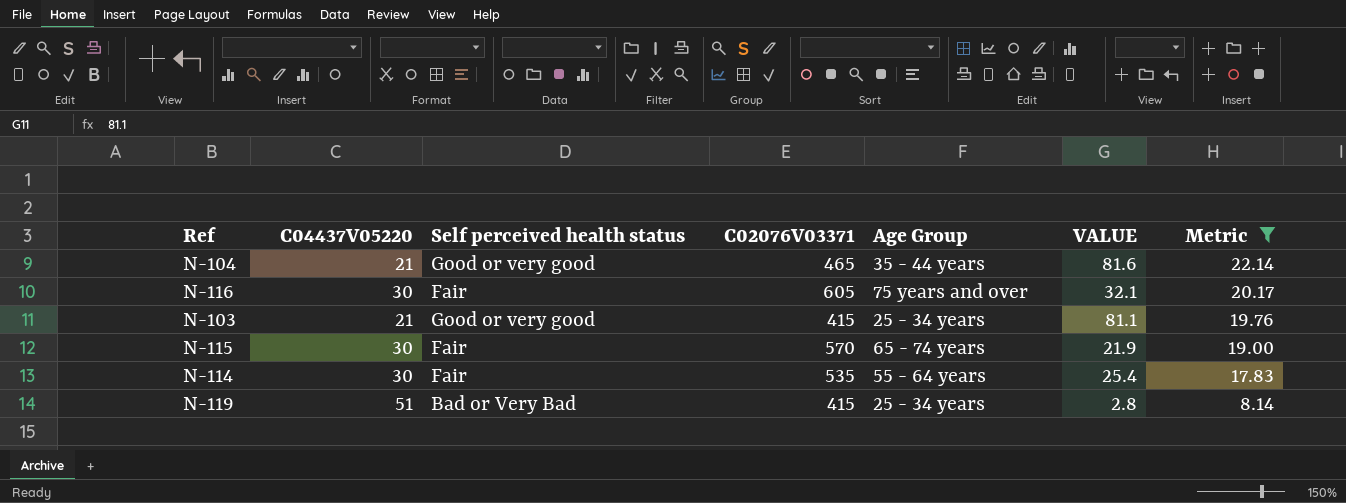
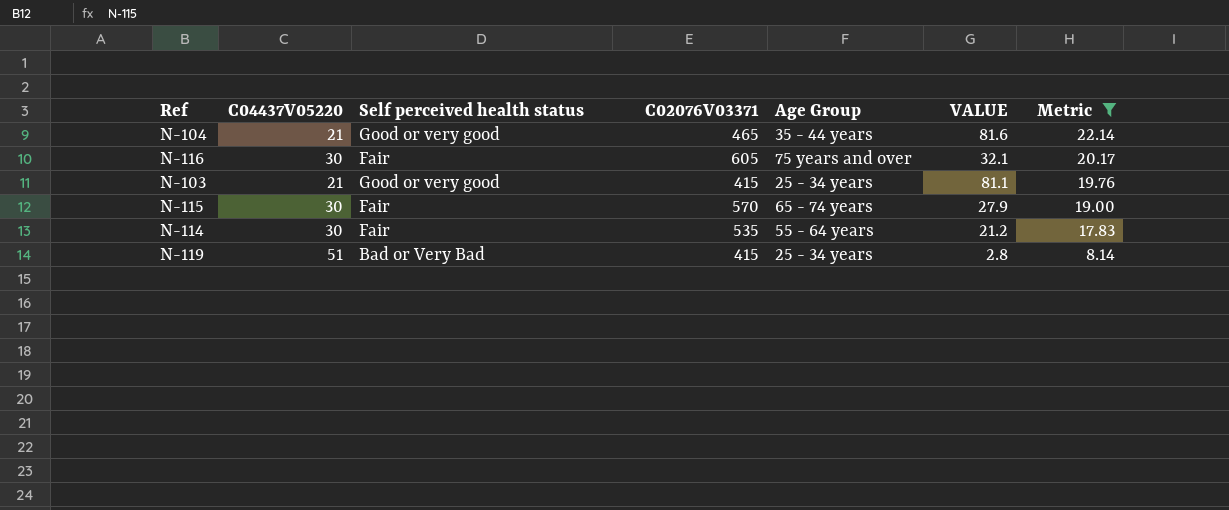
N-115 | VALUE: 21.9 -> 27.9
N-114 | VALUE: 25.4 -> 21.2

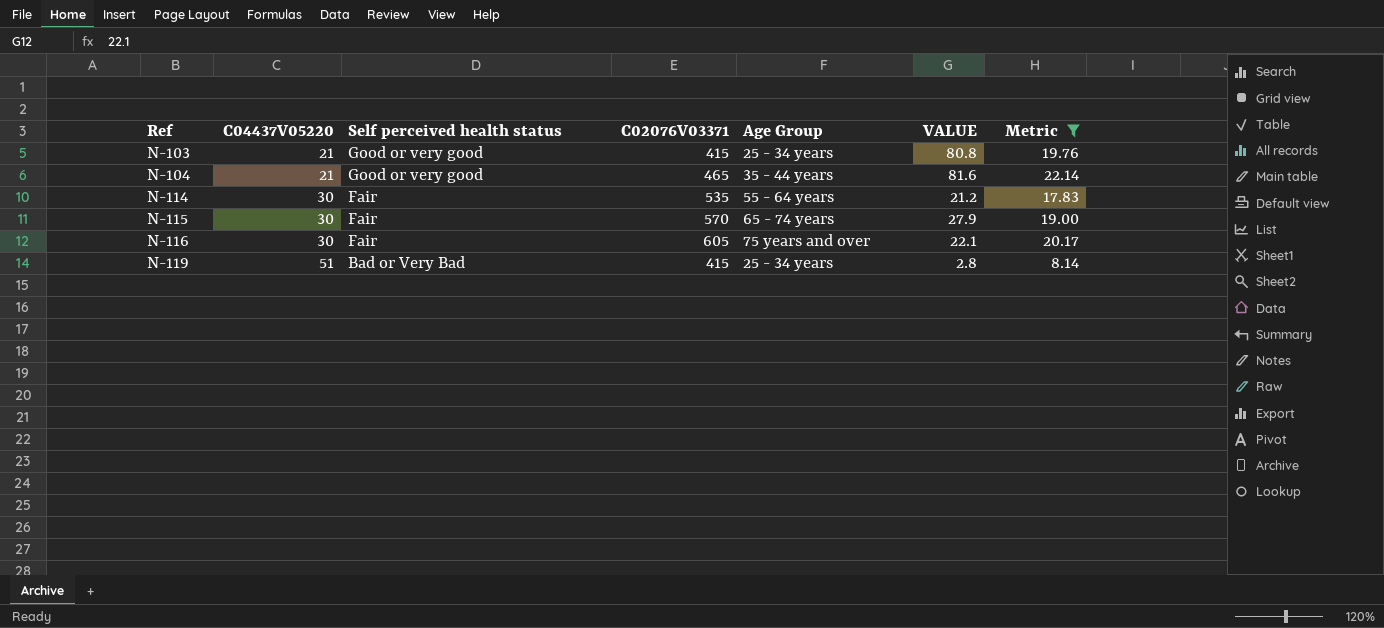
row order: Metric descending -> Ref ascending
N-103 | VALUE: 81.1 -> 80.8
N-116 | VALUE: 32.1 -> 22.1

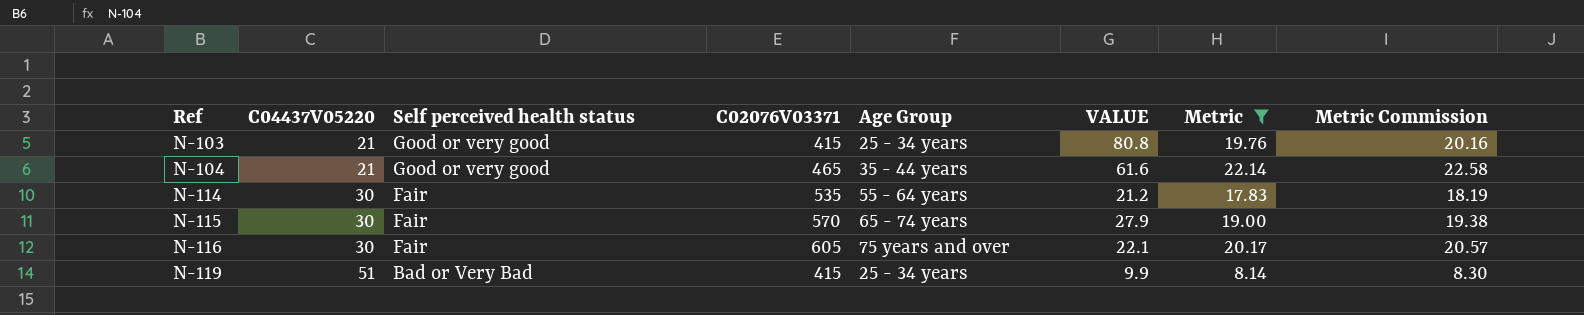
column Metric Commission | formula: none -> [Metric] * 1.02
N-104 | VALUE: 81.6 -> 61.6
N-119 | VALUE: 2.8 -> 9.9

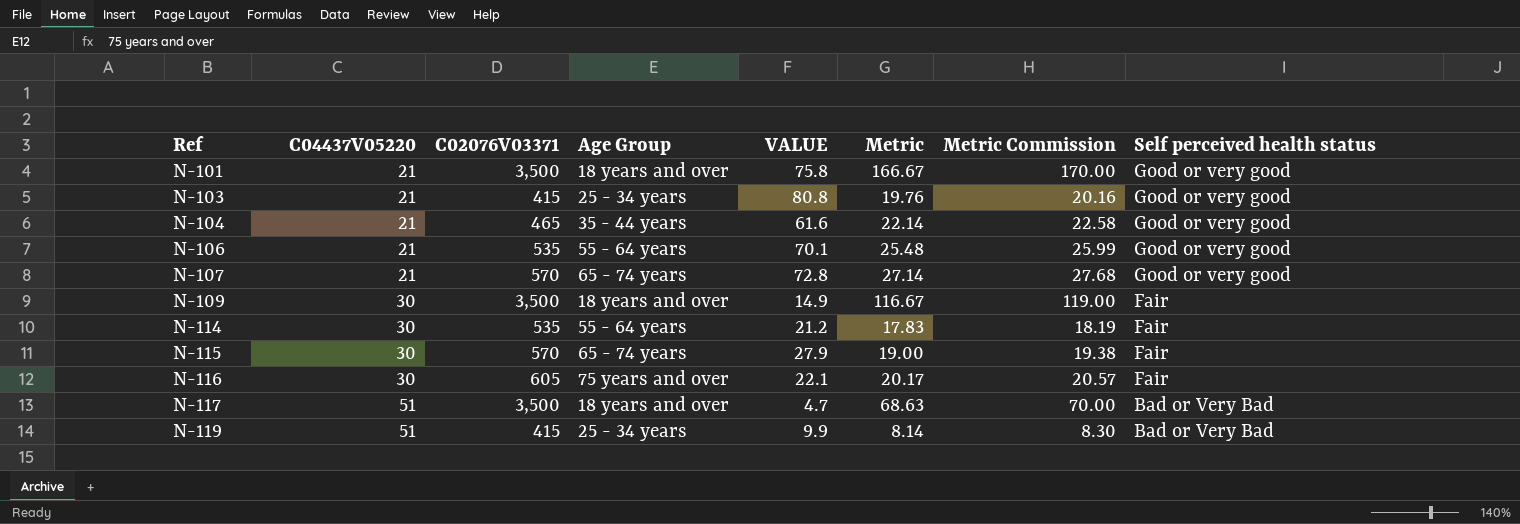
filter: Metric <= 22.14 -> none
column Self perceived health status | position: 3 -> 8

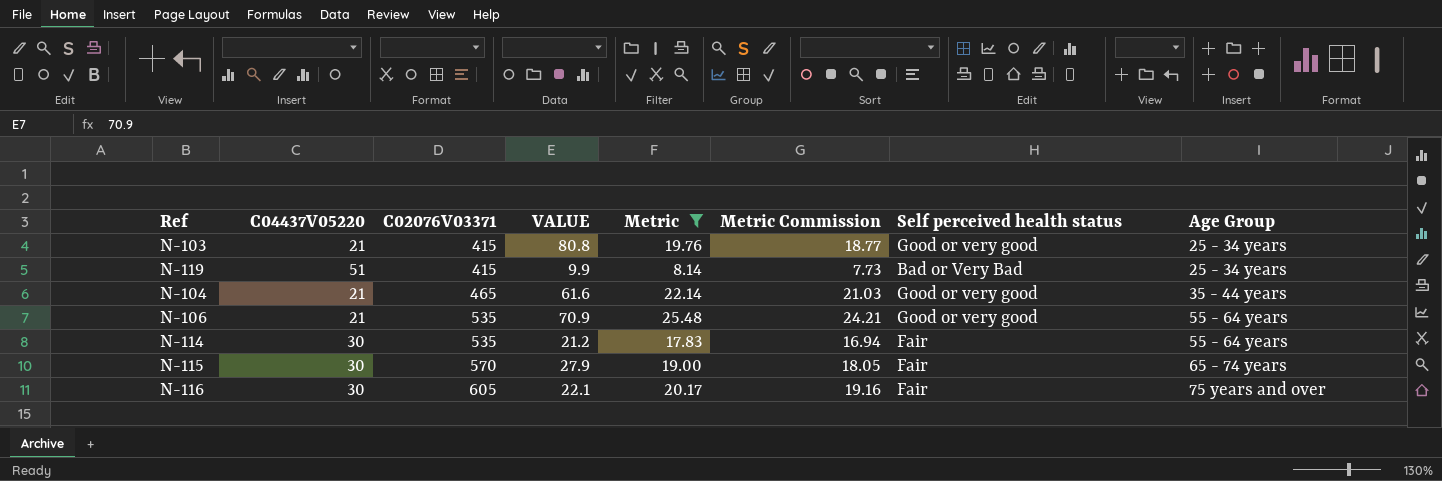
filter: none -> Metric <= 25.48
row order: Ref ascending -> C02076V03371 ascending
column Metric Commission | formula: [Metric] * 1.02 -> [Metric] * 0.95
column Age Group | position: 4 -> 8
N-106 | VALUE: 70.1 -> 70.9

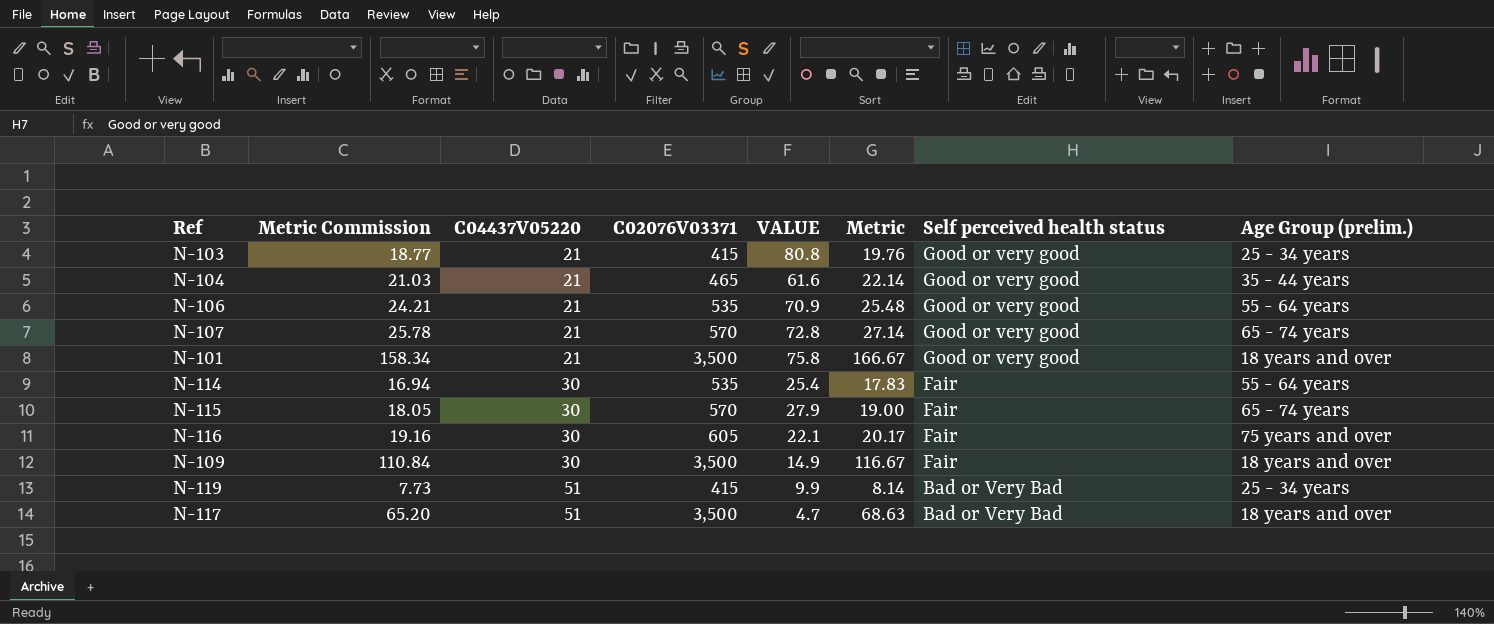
filter: Metric <= 25.48 -> none
row order: C02076V03371 ascending -> C04437V05220 ascending
column Metric Commission | position: 6 -> 2
column name: Age Group -> Age Group (prelim.)
N-114 | VALUE: 21.2 -> 25.4

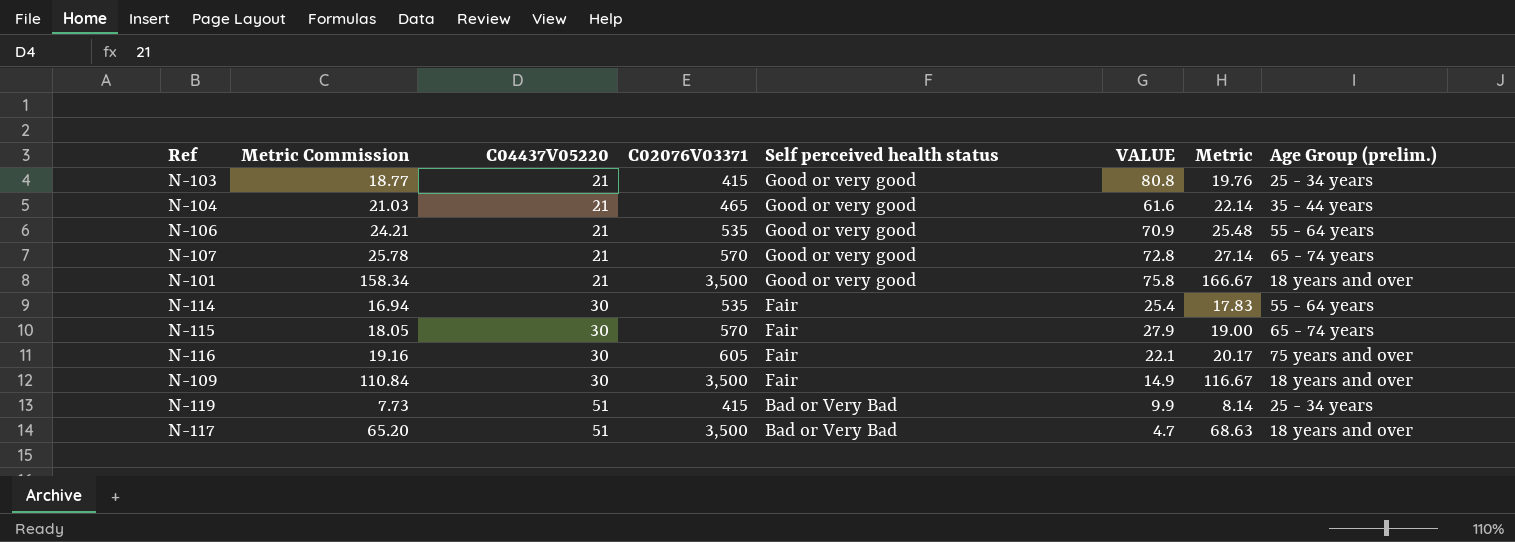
column Self perceived health status | position: 7 -> 5

